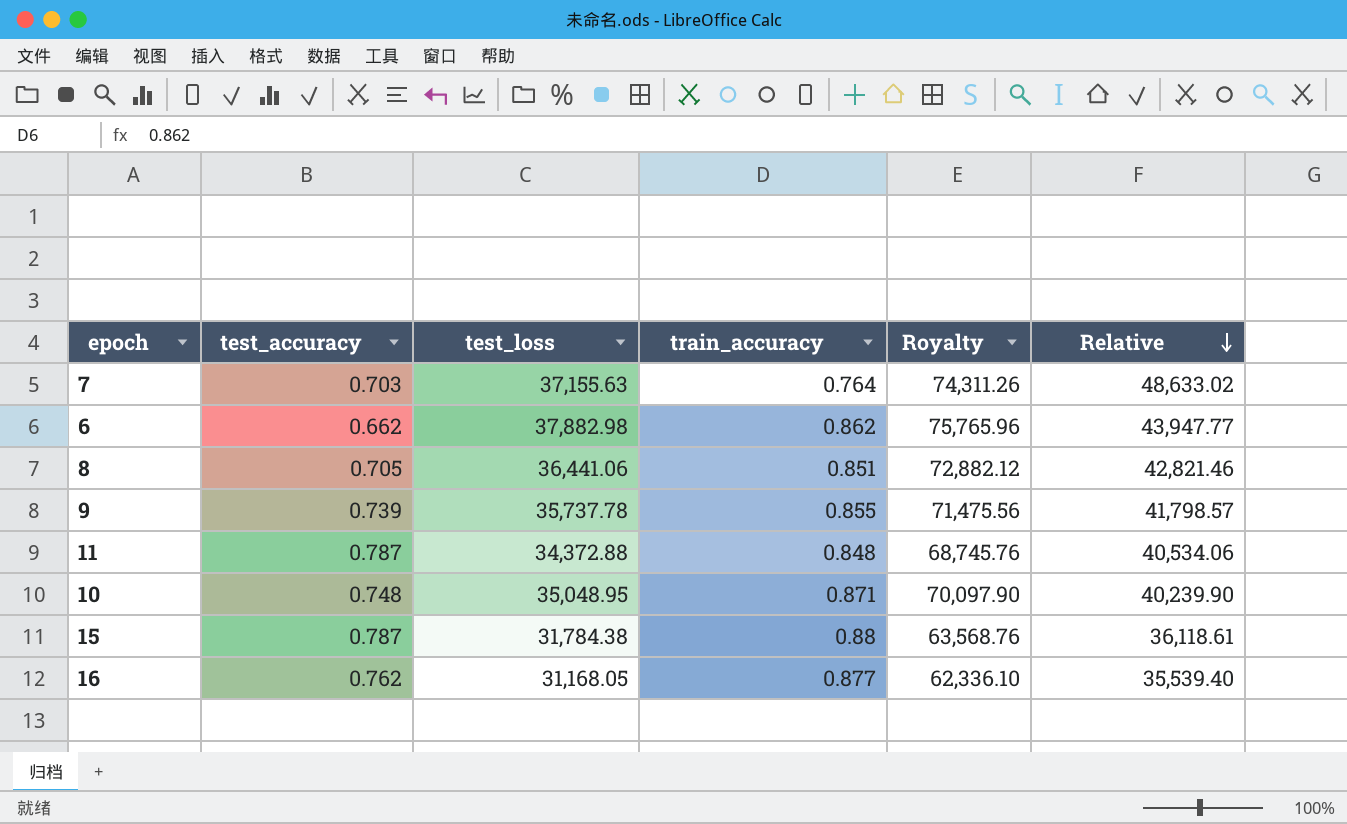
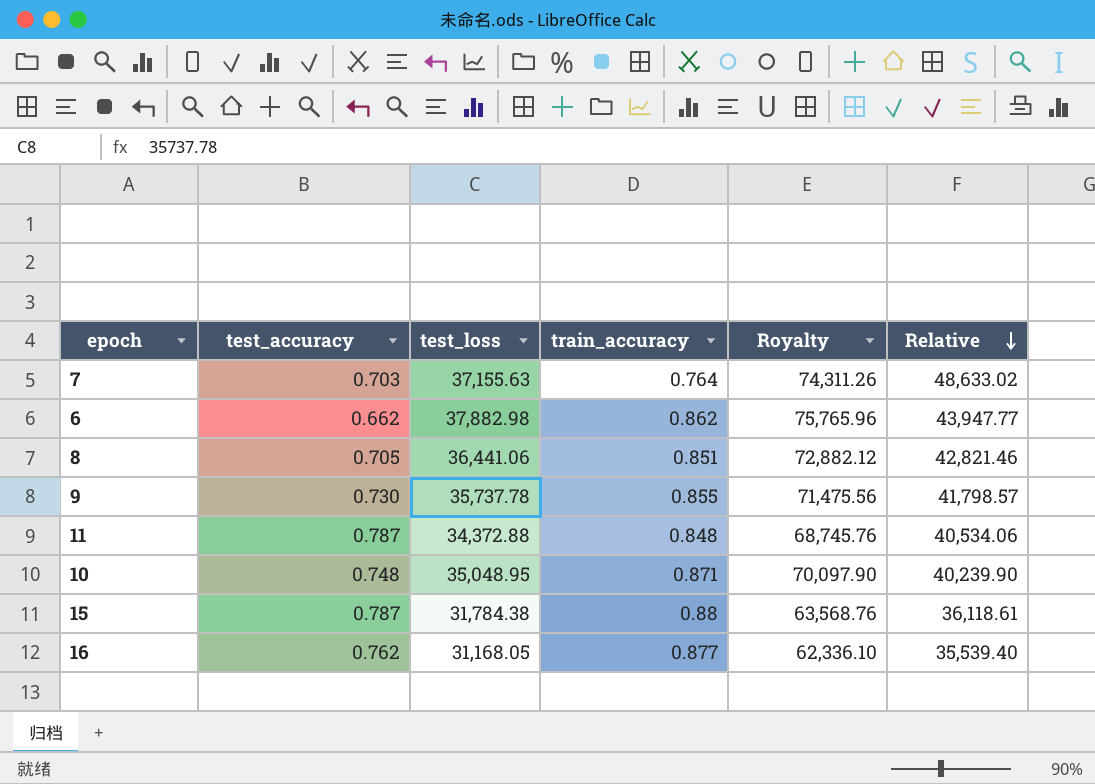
9 | test_accuracy: 0.739 -> 0.730

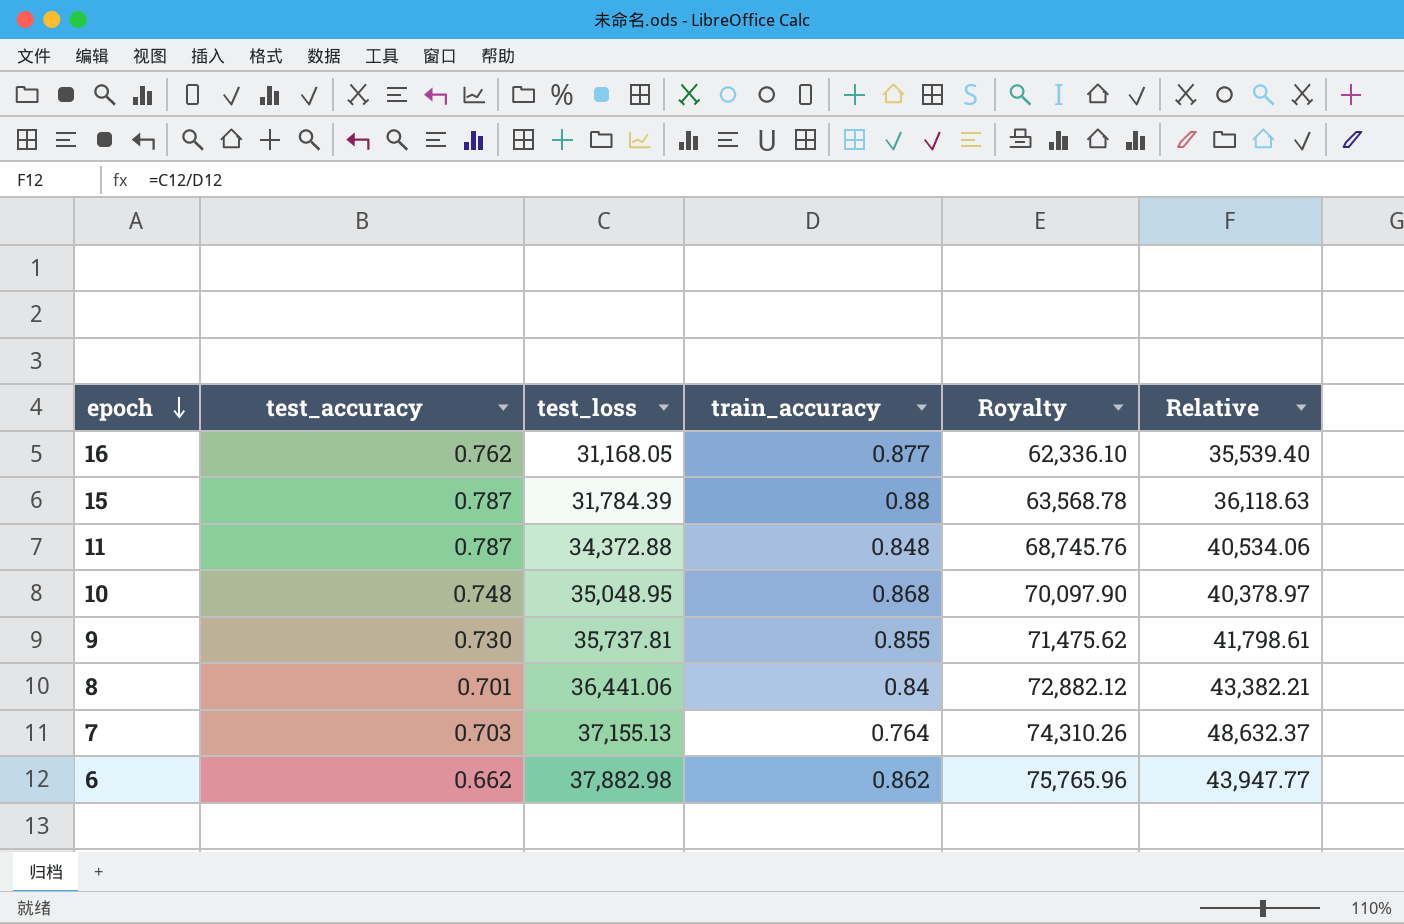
row order: Relative descending -> epoch descending
15 | test_loss: 31,784.38 -> 31,784.39
15 | Royalty: 63,568.76 -> 63,568.78
15 | Relative: 36,118.61 -> 36,118.63
10 | train_accuracy: 0.871 -> 0.868
10 | Relative: 40,239.90 -> 40,378.97
9 | test_loss: 35,737.78 -> 35,737.81
9 | Royalty: 71,475.56 -> 71,475.62
9 | Relative: 41,798.57 -> 41,798.61
8 | test_accuracy: 0.705 -> 0.701
8 | train_accuracy: 0.851 -> 0.84
8 | Relative: 42,821.46 -> 43,382.21
7 | test_loss: 37,155.63 -> 37,155.13
7 | Royalty: 74,311.26 -> 74,310.26
7 | Relative: 48,633.02 -> 48,632.37

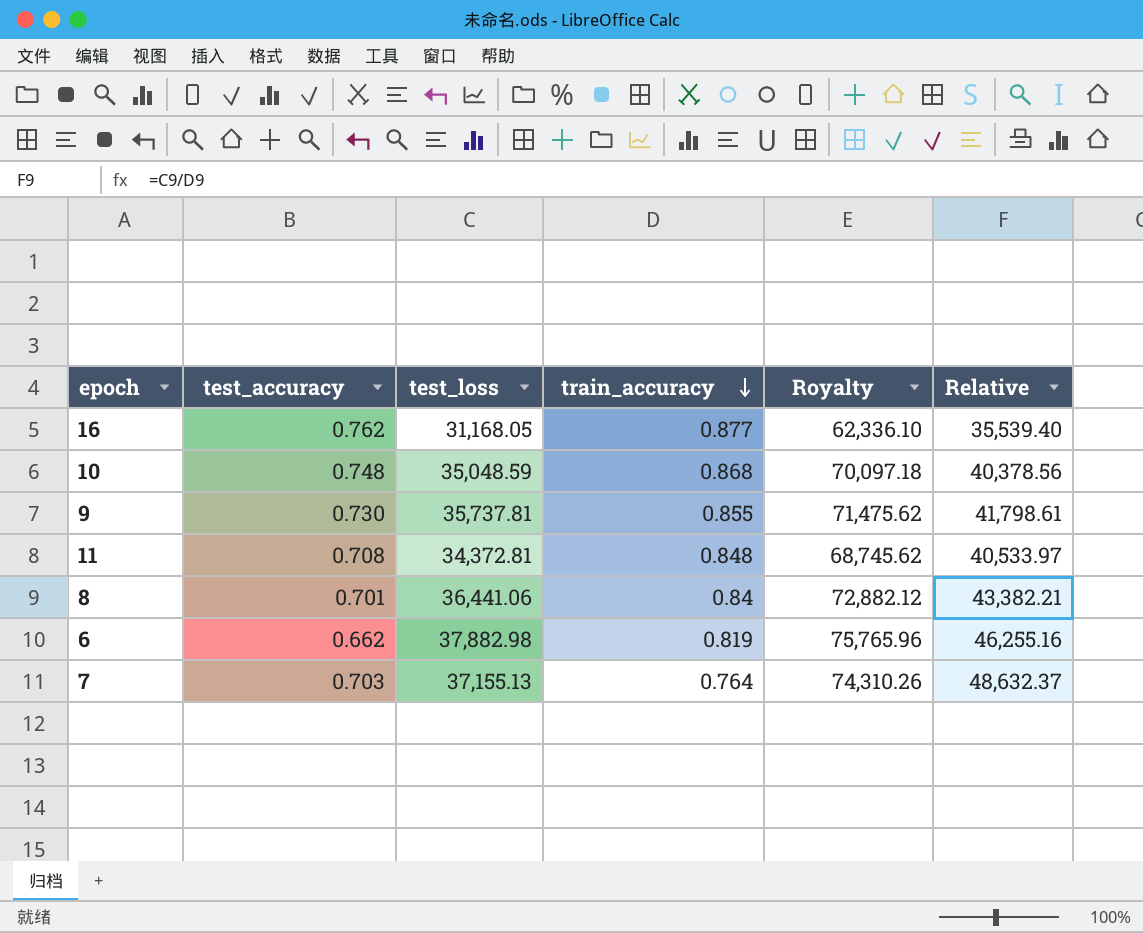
row order: epoch descending -> train_accuracy descending
row 15: 0.787 | 31,784.39 | 0.88 | 63,568.78 | 36,118.63 -> none
10 | test_loss: 35,048.95 -> 35,048.59
10 | Royalty: 70,097.90 -> 70,097.18
10 | Relative: 40,378.97 -> 40,378.56
11 | test_accuracy: 0.787 -> 0.708
11 | test_loss: 34,372.88 -> 34,372.81
11 | Royalty: 68,745.76 -> 68,745.62
11 | Relative: 40,534.06 -> 40,533.97
6 | train_accuracy: 0.862 -> 0.819
6 | Relative: 43,947.77 -> 46,255.16

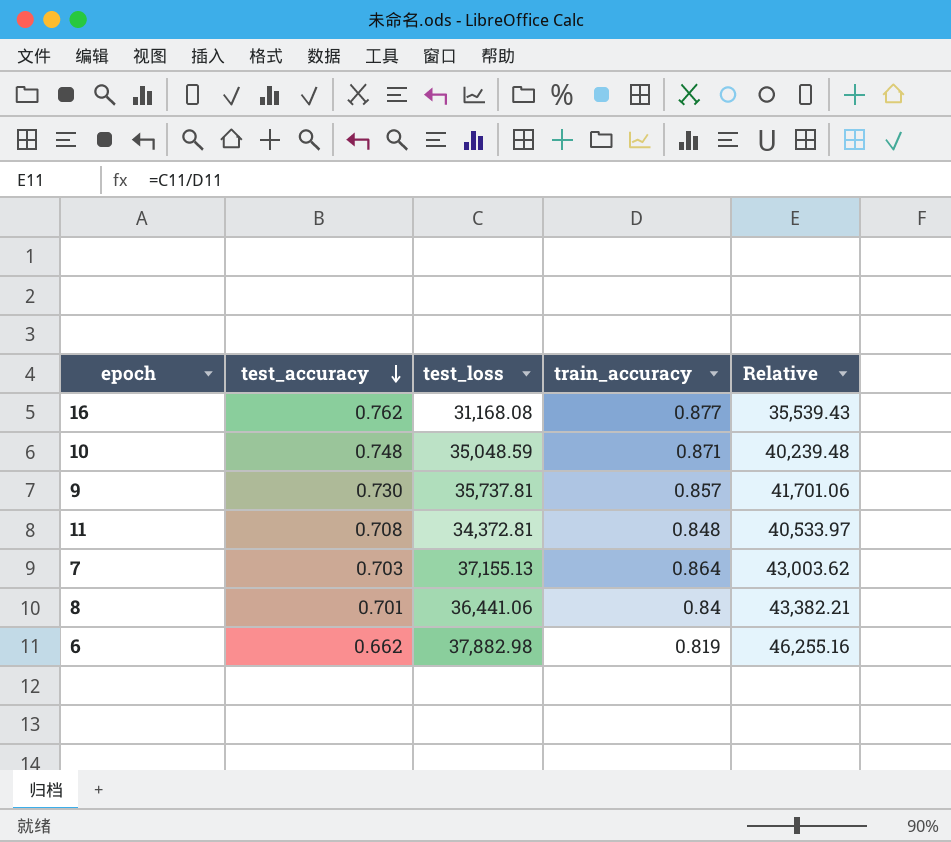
row order: train_accuracy descending -> test_accuracy descending
column Royalty | formula: [test_loss] * 2 -> none
16 | test_loss: 31,168.05 -> 31,168.08
16 | Relative: 35,539.40 -> 35,539.43
10 | train_accuracy: 0.868 -> 0.871
10 | Relative: 40,378.56 -> 40,239.48
9 | train_accuracy: 0.855 -> 0.857
9 | Relative: 41,798.61 -> 41,701.06
7 | train_accuracy: 0.764 -> 0.864
7 | Relative: 48,632.37 -> 43,003.62

